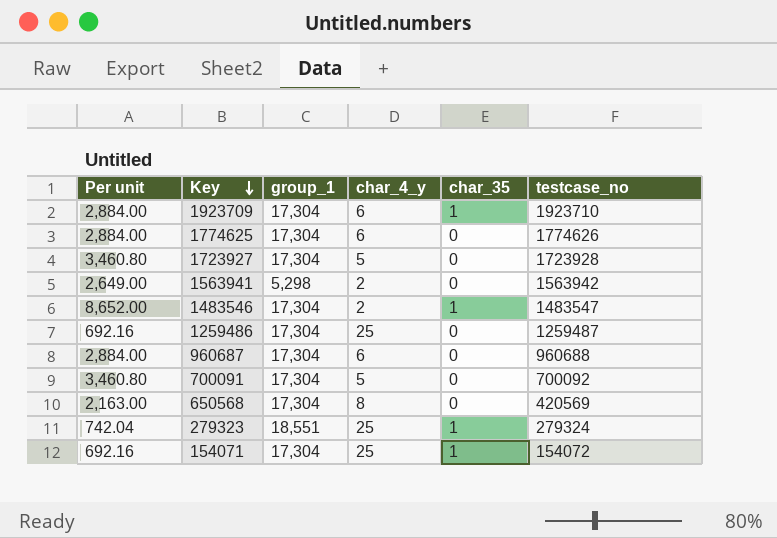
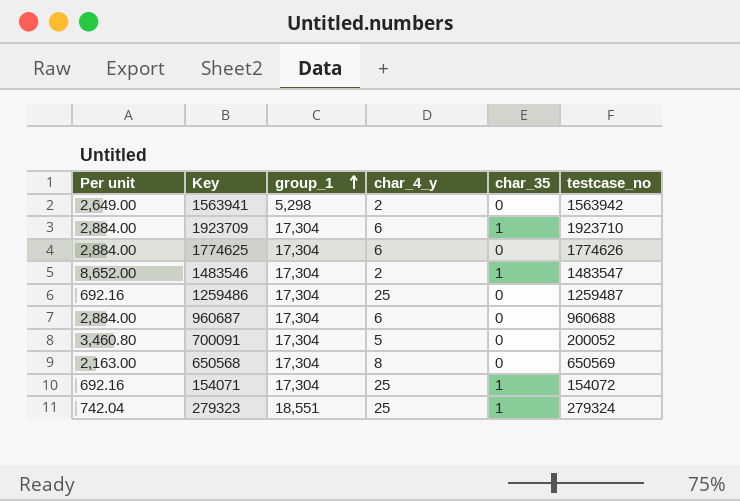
row order: Key descending -> group_1 ascending
row 1723927: 3,460.80 | 17,304 | 5 | 0 | 1723928 -> none
700091 | testcase_no: 700092 -> 200052
650568 | testcase_no: 420569 -> 650569

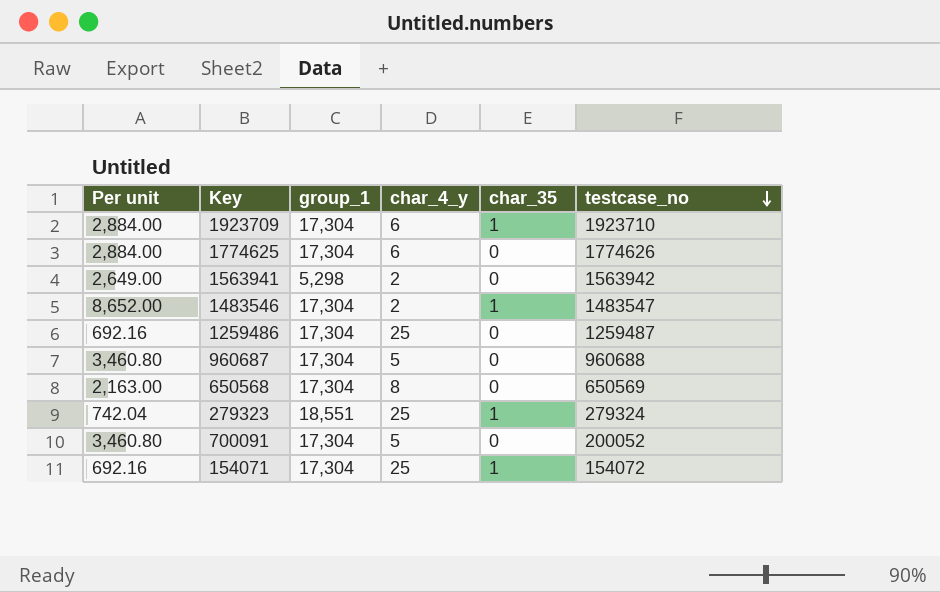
row order: group_1 ascending -> testcase_no descending
960687 | Per unit: 2,884.00 -> 3,460.80
960687 | char_4_y: 6 -> 5

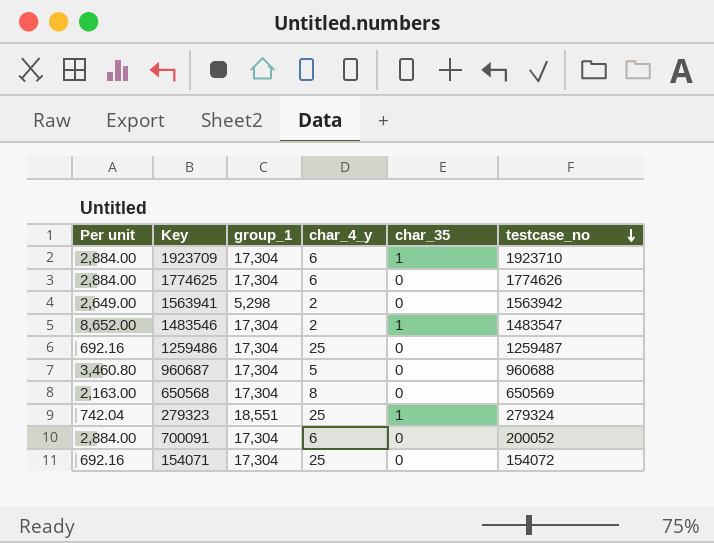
700091 | Per unit: 3,460.80 -> 2,884.00
700091 | char_4_y: 5 -> 6
154071 | char_35: 1 -> 0

